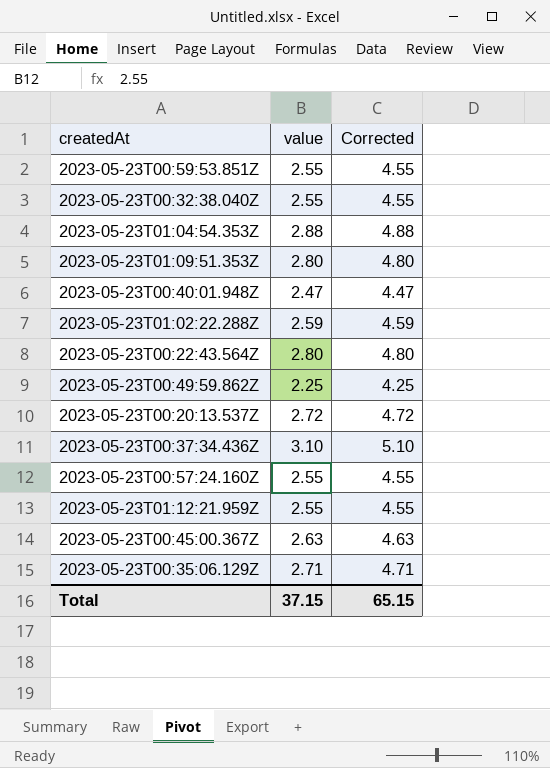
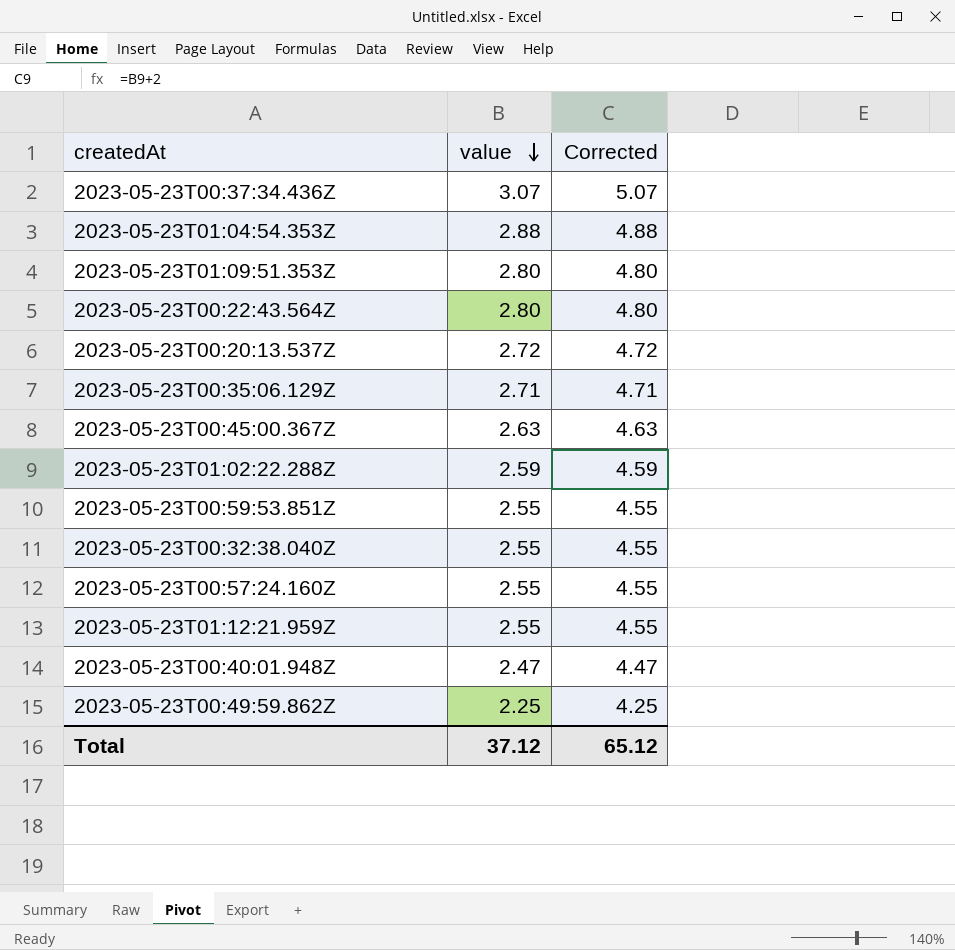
row order: none -> value descending
2023-05-23T00:37:34.436Z | value: 3.10 -> 3.07
2023-05-23T00:37:34.436Z | Corrected: 5.10 -> 5.07
Total | value: 37.15 -> 37.12
Total | Corrected: 65.15 -> 65.12

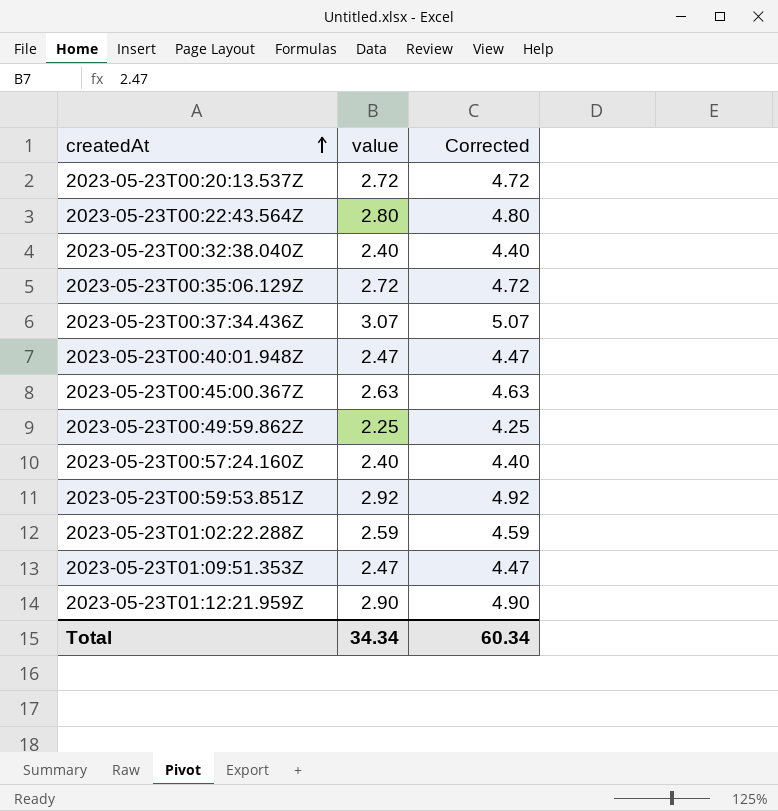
row order: value descending -> createdAt ascending
row 2023-05-23T01:04:54.353Z: 2.88 | 4.88 -> none
2023-05-23T00:32:38.040Z | value: 2.55 -> 2.40
2023-05-23T00:32:38.040Z | Corrected: 4.55 -> 4.40
2023-05-23T00:35:06.129Z | value: 2.71 -> 2.72
2023-05-23T00:35:06.129Z | Corrected: 4.71 -> 4.72
2023-05-23T00:57:24.160Z | value: 2.55 -> 2.40
2023-05-23T00:57:24.160Z | Corrected: 4.55 -> 4.40
2023-05-23T00:59:53.851Z | value: 2.55 -> 2.92
2023-05-23T00:59:53.851Z | Corrected: 4.55 -> 4.92
2023-05-23T01:09:51.353Z | value: 2.80 -> 2.47
2023-05-23T01:09:51.353Z | Corrected: 4.80 -> 4.47
2023-05-23T01:12:21.959Z | value: 2.55 -> 2.90
2023-05-23T01:12:21.959Z | Corrected: 4.55 -> 4.90
Total | value: 37.12 -> 34.34
Total | Corrected: 65.12 -> 60.34

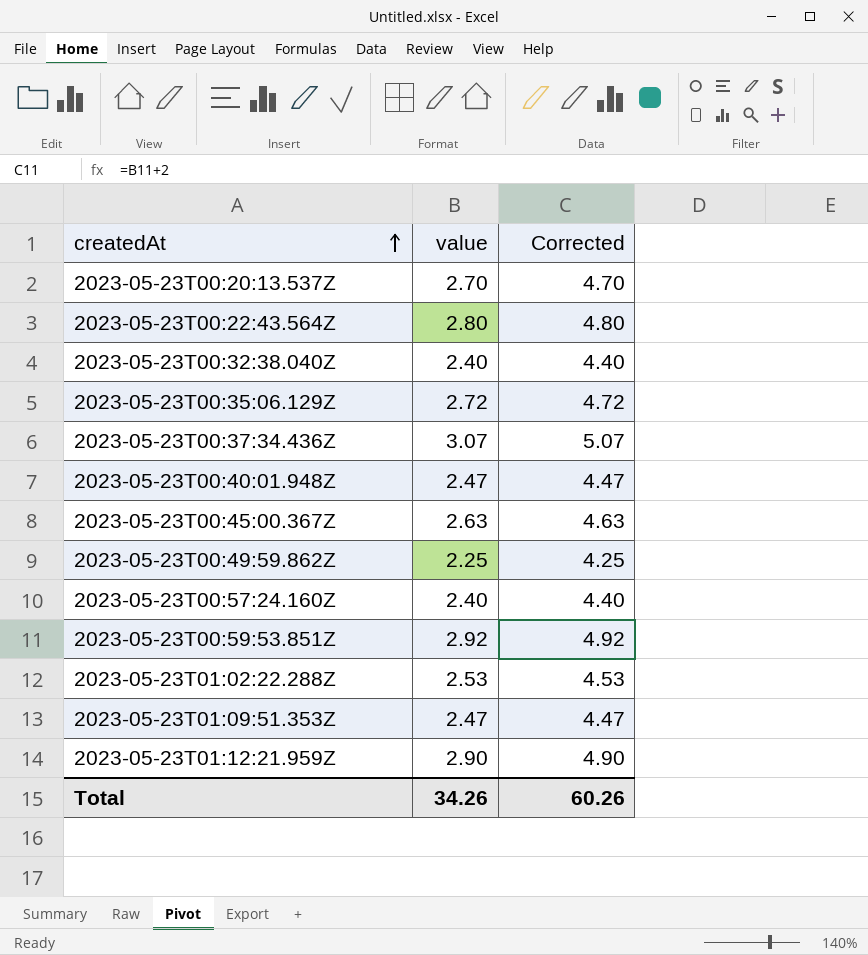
2023-05-23T00:20:13.537Z | value: 2.72 -> 2.70
2023-05-23T00:20:13.537Z | Corrected: 4.72 -> 4.70
2023-05-23T01:02:22.288Z | value: 2.59 -> 2.53
2023-05-23T01:02:22.288Z | Corrected: 4.59 -> 4.53
Total | value: 34.34 -> 34.26
Total | Corrected: 60.34 -> 60.26

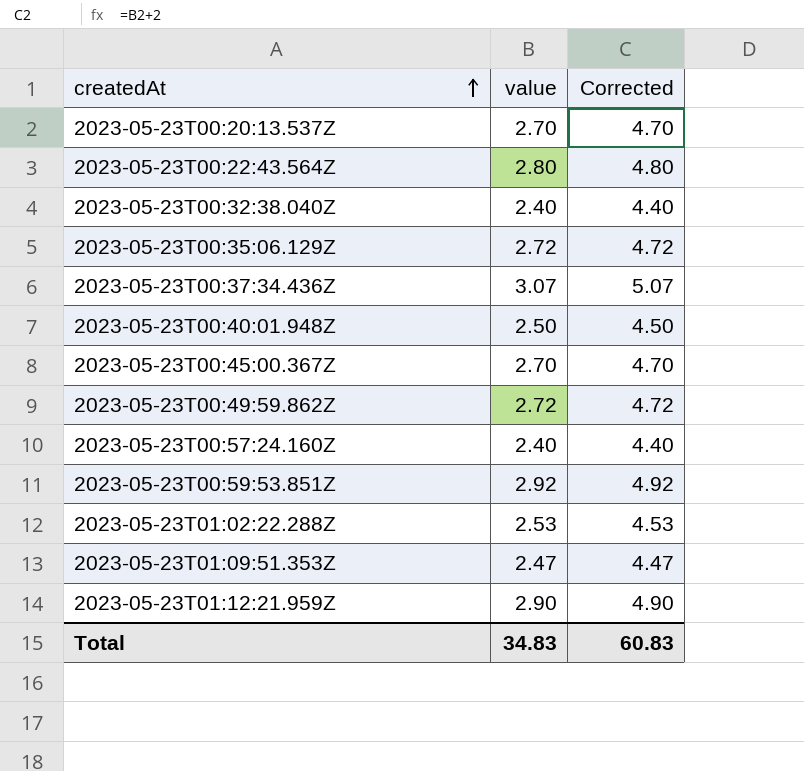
2023-05-23T00:40:01.948Z | value: 2.47 -> 2.50
2023-05-23T00:40:01.948Z | Corrected: 4.47 -> 4.50
2023-05-23T00:45:00.367Z | value: 2.63 -> 2.70
2023-05-23T00:45:00.367Z | Corrected: 4.63 -> 4.70
2023-05-23T00:49:59.862Z | value: 2.25 -> 2.72
2023-05-23T00:49:59.862Z | Corrected: 4.25 -> 4.72
Total | value: 34.26 -> 34.83
Total | Corrected: 60.26 -> 60.83

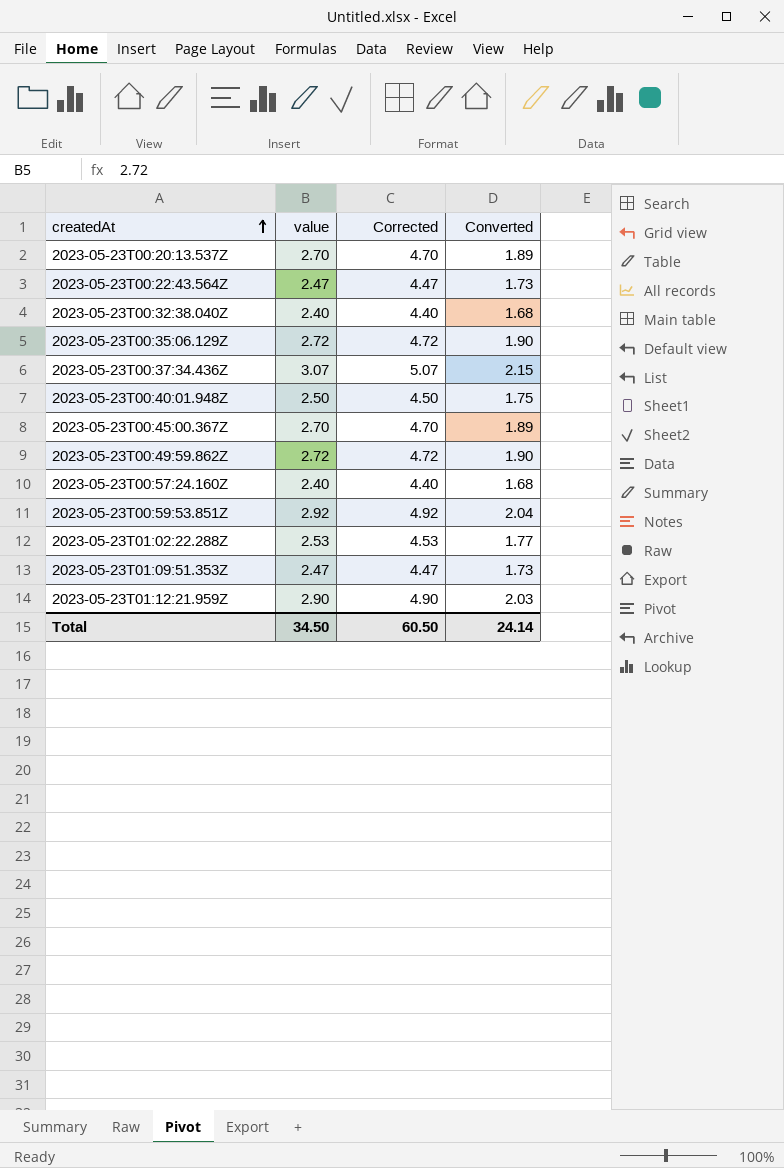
column Converted | formula: none -> [value] * 0.7
2023-05-23T00:22:43.564Z | value: 2.80 -> 2.47
2023-05-23T00:22:43.564Z | Corrected: 4.80 -> 4.47
Total | value: 34.83 -> 34.50
Total | Corrected: 60.83 -> 60.50

